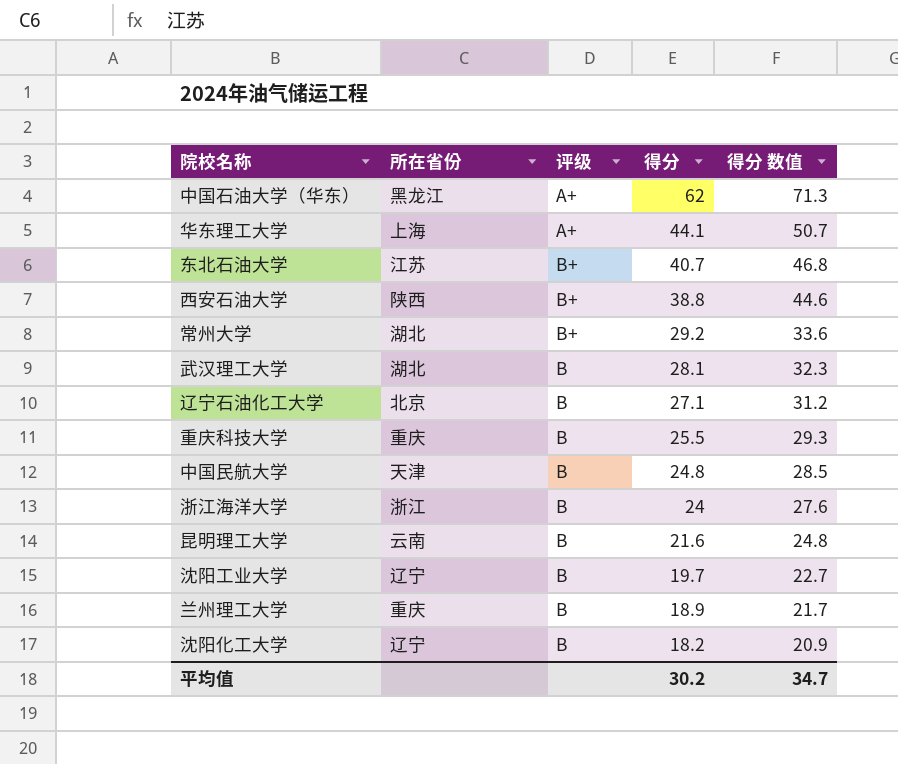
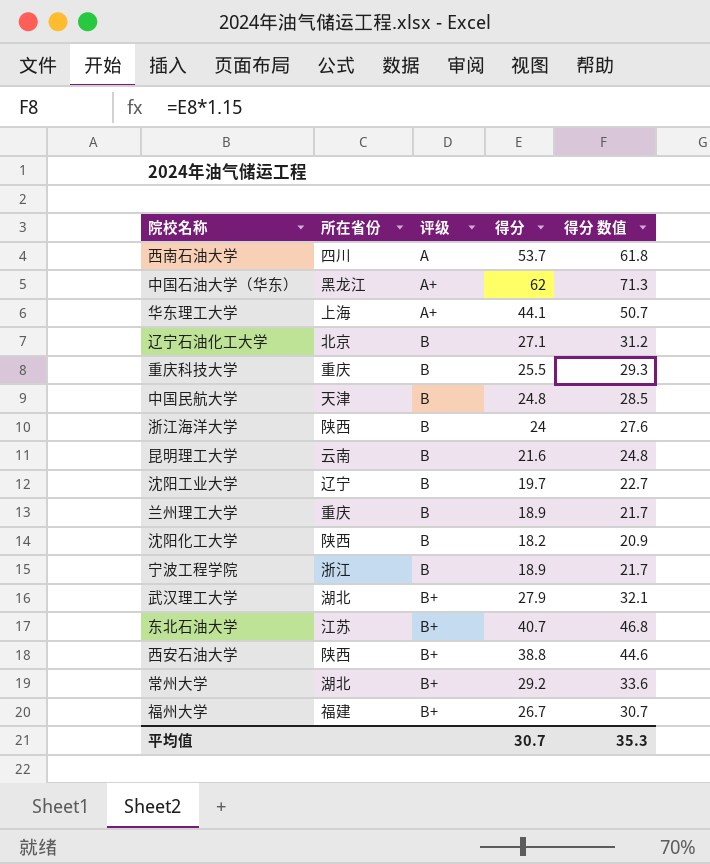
row order: 得分 descending -> 评级 ascending
row 西南石油大学: none -> 四川 | A | 53.7 | 61.8
浙江海洋大学 | 所在省份: 浙江 -> 陕西
沈阳化工大学 | 所在省份: 辽宁 -> 陕西
row 宁波工程学院: none -> 浙江 | B | 18.9 | 21.7
武汉理工大学 | 评级: B -> B+
武汉理工大学 | 得分: 28.1 -> 27.9
武汉理工大学 | 得分 数值: 32.3 -> 32.1
row 福州大学: none -> 福建 | B+ | 26.7 | 30.7
平均值 | 得分: 30.2 -> 30.7
平均值 | 得分 数值: 34.7 -> 35.3

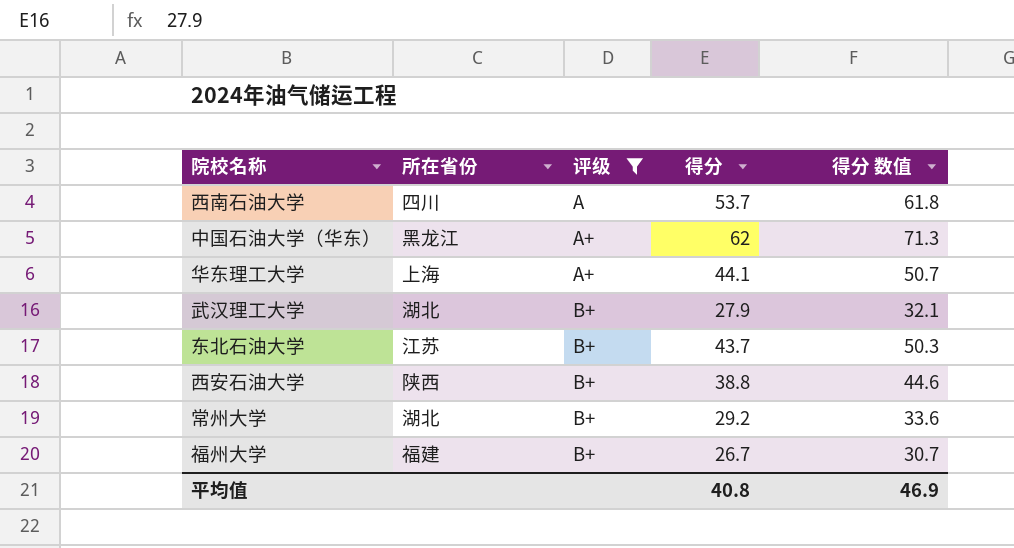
filter: none -> 评级 != B
东北石油大学 | 得分: 40.7 -> 43.7
东北石油大学 | 得分 数值: 46.8 -> 50.3
平均值 | 得分: 30.7 -> 40.8
平均值 | 得分 数值: 35.3 -> 46.9

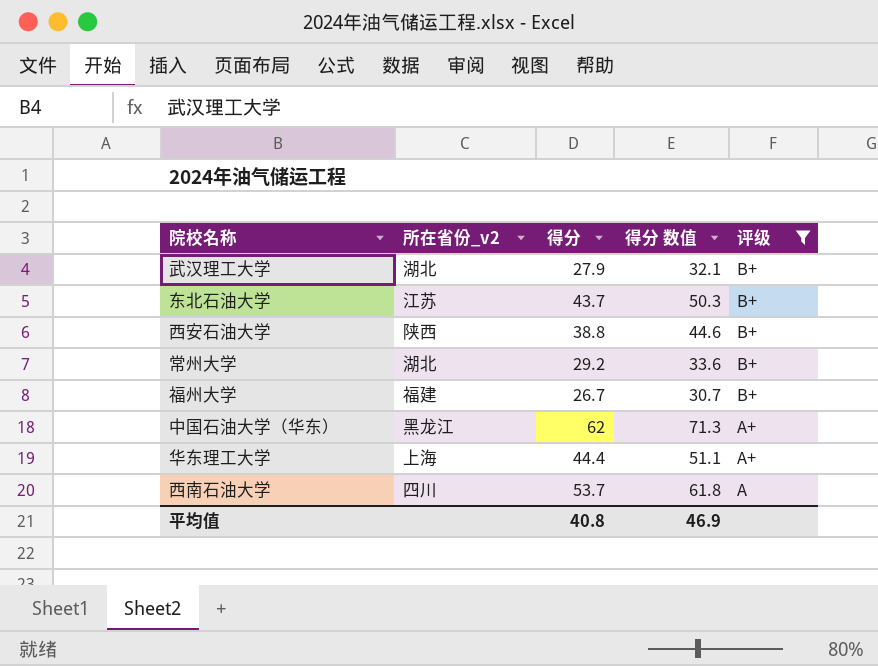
row order: 评级 ascending -> 评级 descending
column name: 所在省份 -> 所在省份_v2
column 评级 | position: 3 -> 5
华东理工大学 | 得分: 44.1 -> 44.4
华东理工大学 | 得分 数值: 50.7 -> 51.1

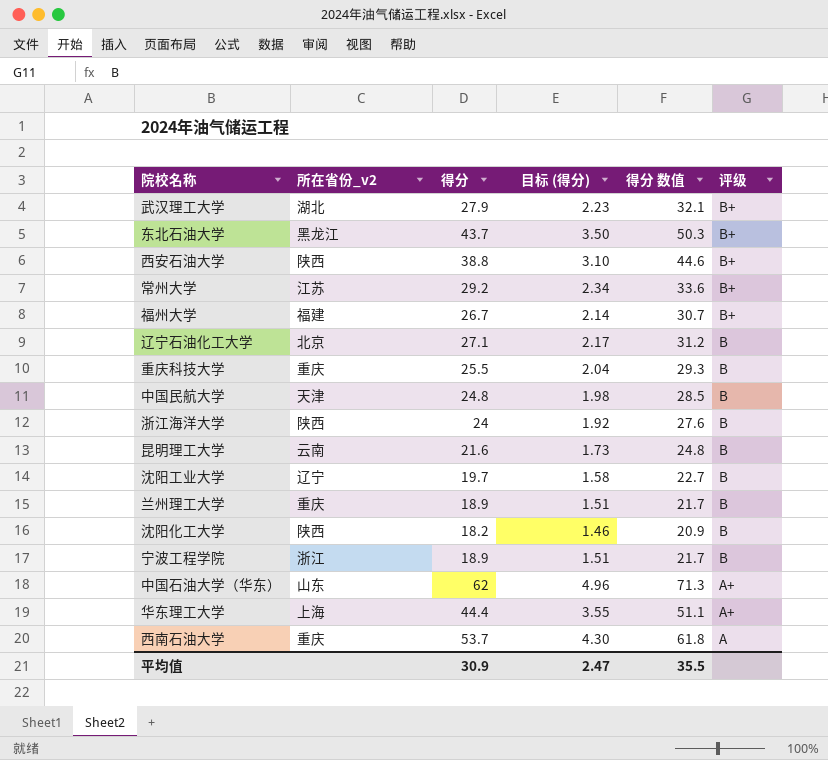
filter: 评级 != B -> none
column 目标 (得分) | formula: none -> [得分] * 0.08
东北石油大学 | 所在省份_v2: 江苏 -> 黑龙江
常州大学 | 所在省份_v2: 湖北 -> 江苏
中国石油大学（华东） | 所在省份_v2: 黑龙江 -> 山东
西南石油大学 | 所在省份_v2: 四川 -> 重庆
平均值 | 得分: 40.8 -> 30.9
平均值 | 得分 数值: 46.9 -> 35.5

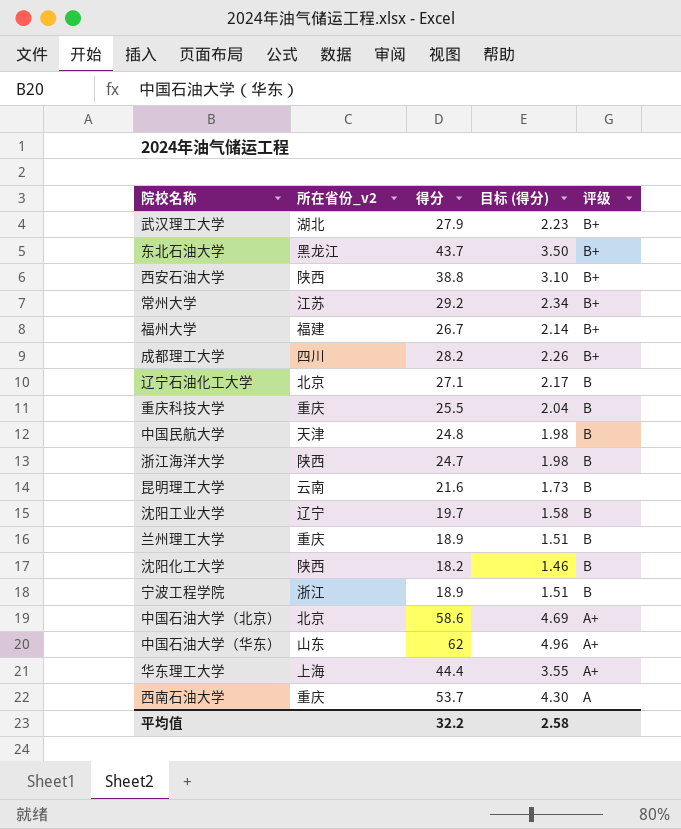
column 得分 数值 | formula: [得分] * 1.15 -> none
row 成都理工大学: none -> 四川 | 28.2 | 2.26 | B+
浙江海洋大学 | 得分: 24 -> 24.7
浙江海洋大学 | 目标 (得分): 1.92 -> 1.98
row 中国石油大学（北京）: none -> 北京 | 58.6 | 4.69 | A+
平均值 | 得分: 30.9 -> 32.2
平均值 | 目标 (得分): 2.47 -> 2.58

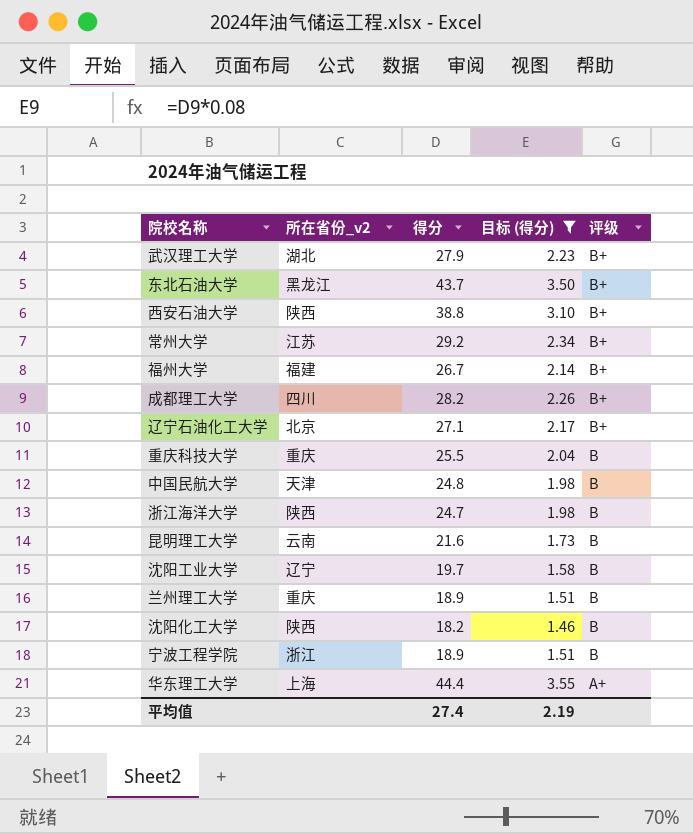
filter: none -> 目标 (得分) <= 3.55
辽宁石油化工大学 | 评级: B -> B+
平均值 | 得分: 32.2 -> 27.4
平均值 | 目标 (得分): 2.58 -> 2.19

